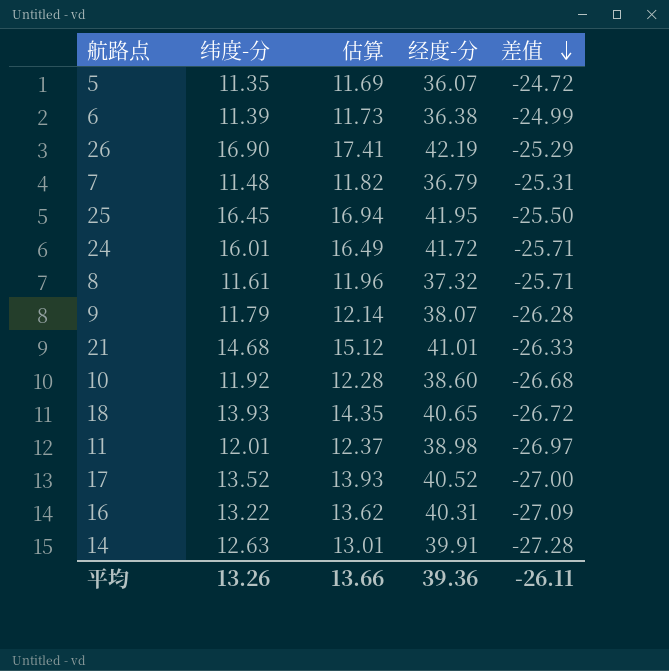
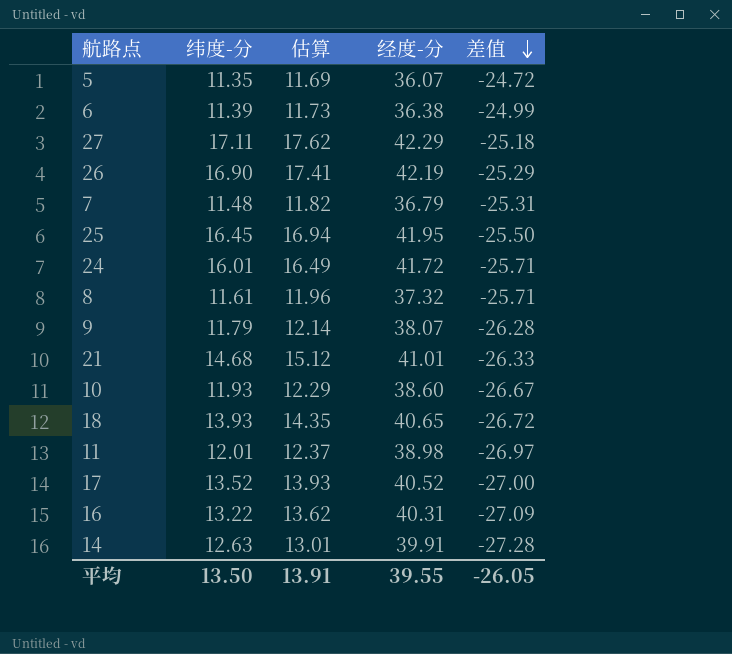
row 27: none -> 17.11 | 17.62 | 42.29 | -25.18
10 | 纬度-分: 11.92 -> 11.93
10 | 估算: 12.28 -> 12.29
10 | 差值: -26.68 -> -26.67
平均 | 纬度-分: 13.26 -> 13.50
平均 | 估算: 13.66 -> 13.91
平均 | 经度-分: 39.36 -> 39.55
平均 | 差值: -26.11 -> -26.05

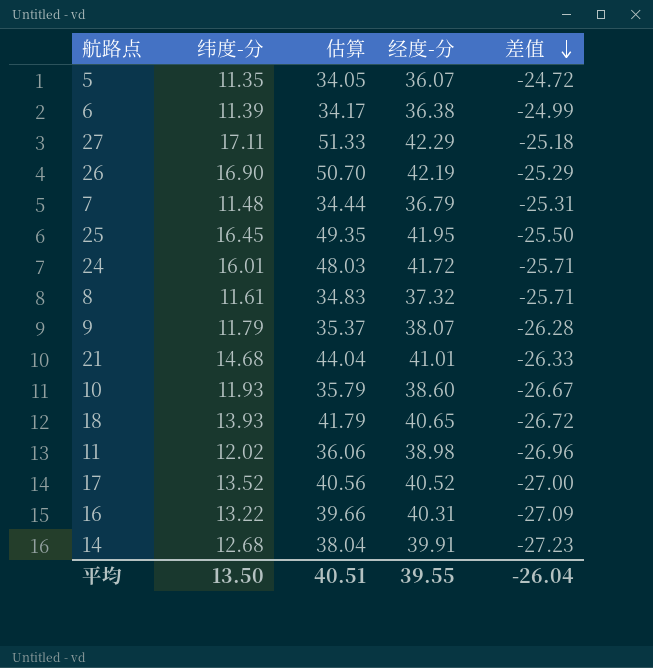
column 估算 | formula: [纬度-分] * 1.03 -> [纬度-分] * 3
11 | 纬度-分: 12.01 -> 12.02
11 | 差值: -26.97 -> -26.96
14 | 纬度-分: 12.63 -> 12.68
14 | 差值: -27.28 -> -27.23
平均 | 估算: 13.91 -> 40.51
平均 | 差值: -26.05 -> -26.04

